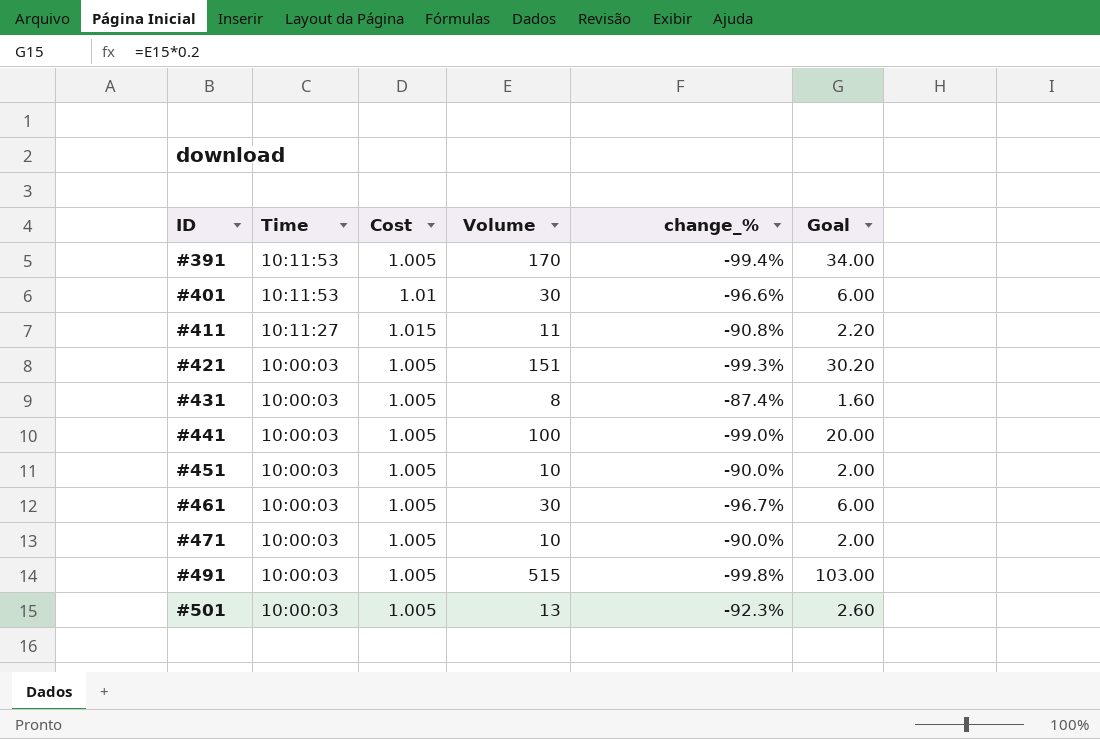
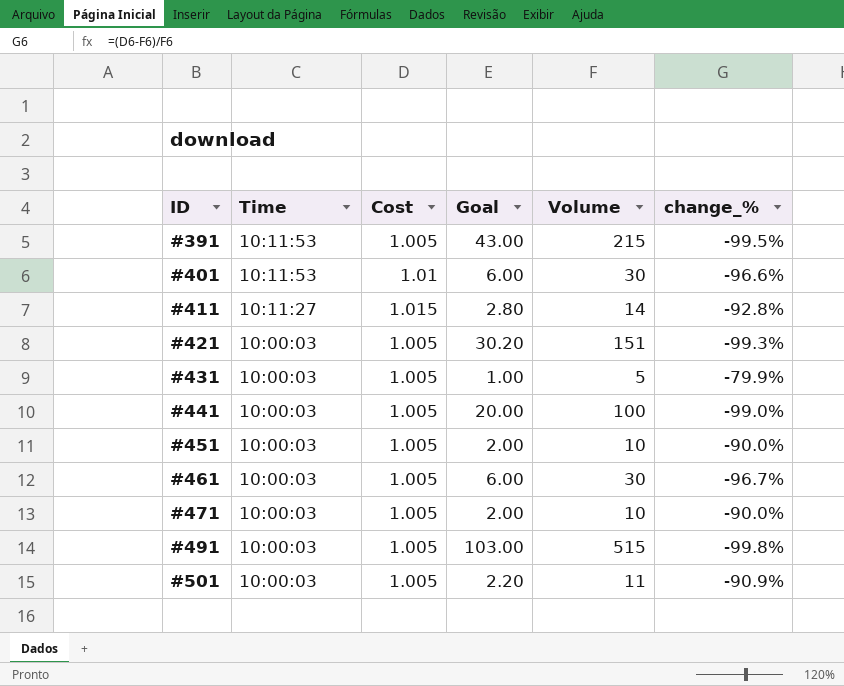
column Goal | position: 6 -> 4
#391 | Goal: 34.00 -> 43.00
#391 | Volume: 170 -> 215
#391 | change_%: -99.4% -> -99.5%
#411 | Goal: 2.20 -> 2.80
#411 | Volume: 11 -> 14
#411 | change_%: -90.8% -> -92.8%
#431 | Goal: 1.60 -> 1.00
#431 | Volume: 8 -> 5
#431 | change_%: -87.4% -> -79.9%
#501 | Goal: 2.60 -> 2.20
#501 | Volume: 13 -> 11
#501 | change_%: -92.3% -> -90.9%

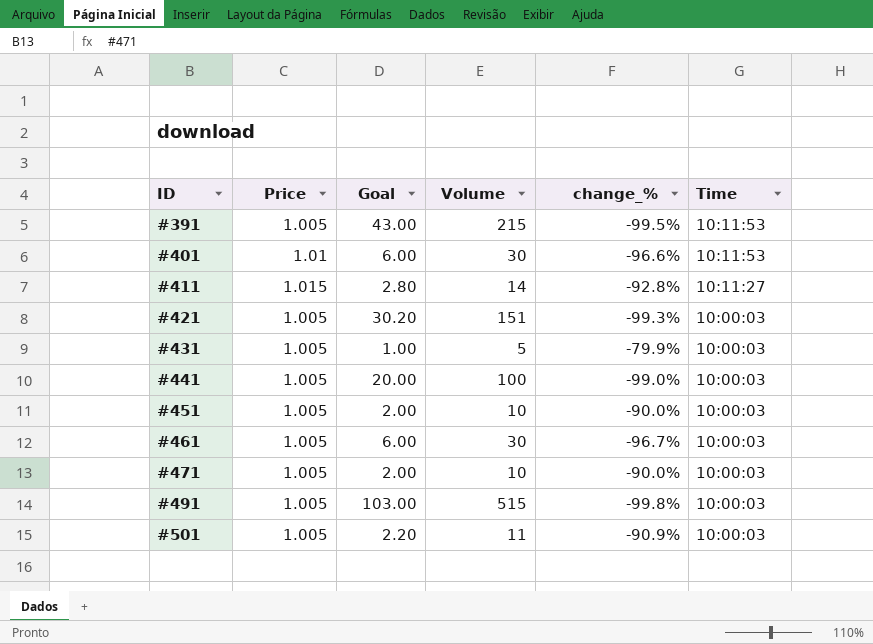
column name: Cost -> Price
column Time | position: 2 -> 6

